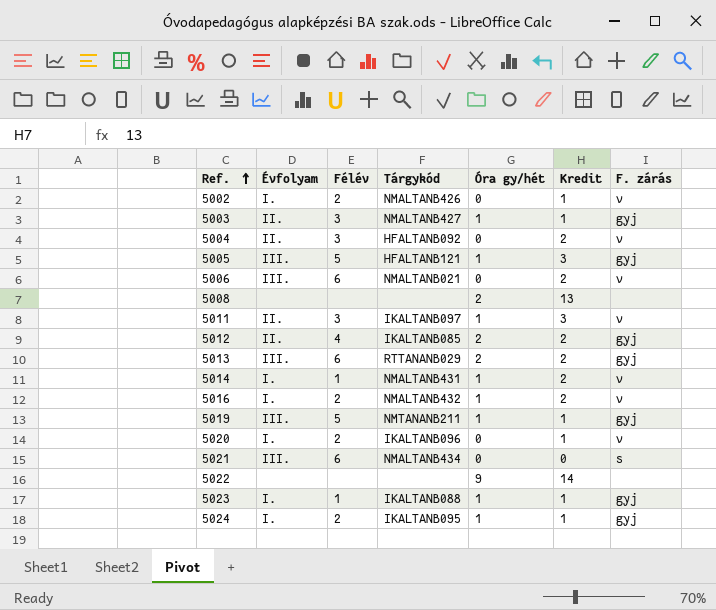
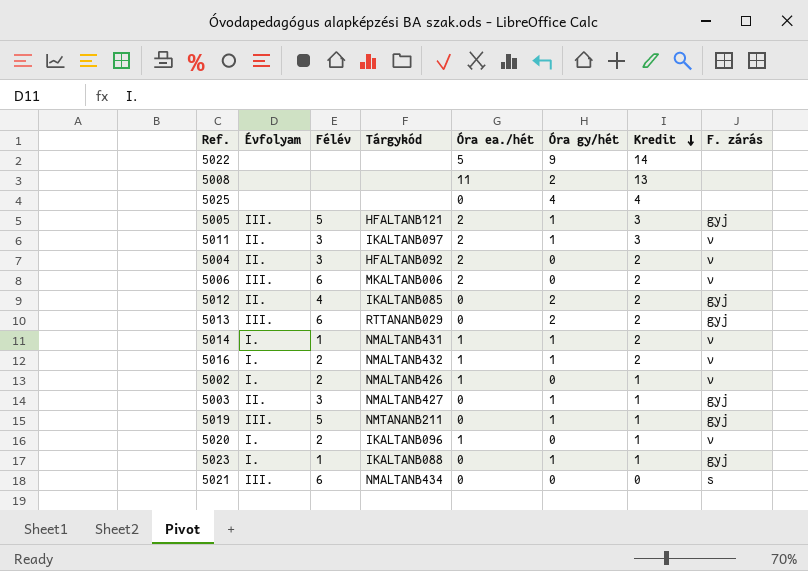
row order: Ref. ascending -> Kredit descending
column Óra ea./hét | position: none -> 5
row 5024: I. | 2 | IKALTANB095 | 1 | 1 | gyj -> none
row 5025: none -> none | none | none | 0 | 4 | 4 | none
5006 | Tárgykód: NMALTANB021 -> MKALTANB006

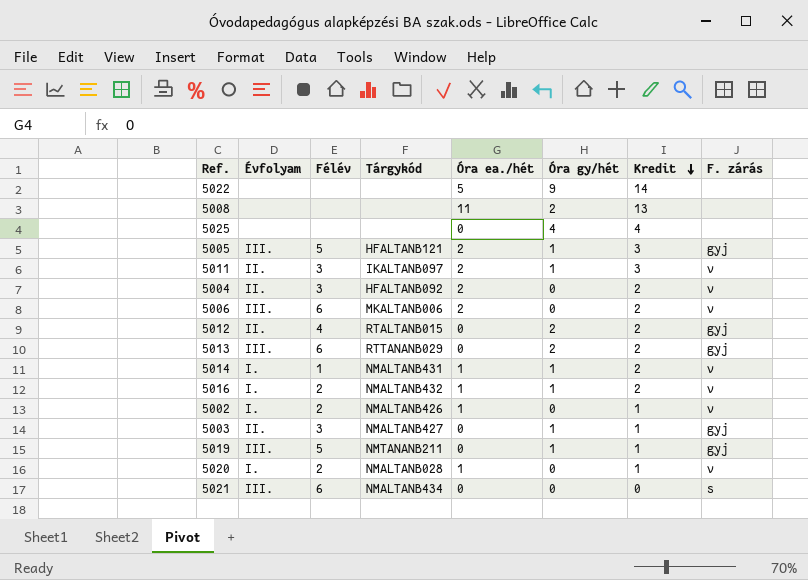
row 5023: I. | 1 | IKALTANB088 | 0 | 1 | 1 | gyj -> none
5012 | Tárgykód: IKALTANB085 -> RTALTANB015
5020 | Tárgykód: IKALTANB096 -> NMALTANB028

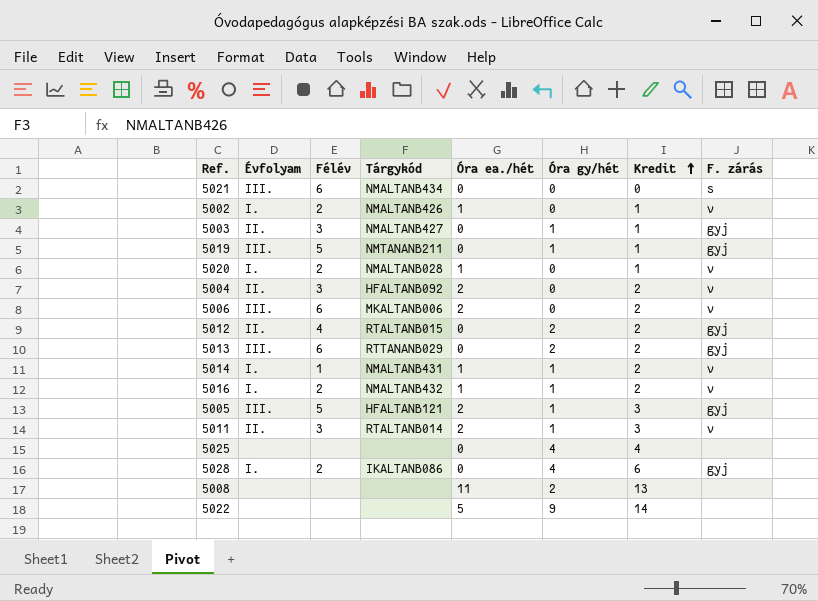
row order: Kredit descending -> Kredit ascending
5011 | Tárgykód: IKALTANB097 -> RTALTANB014
row 5028: none -> I. | 2 | IKALTANB086 | 0 | 4 | 6 | gyj

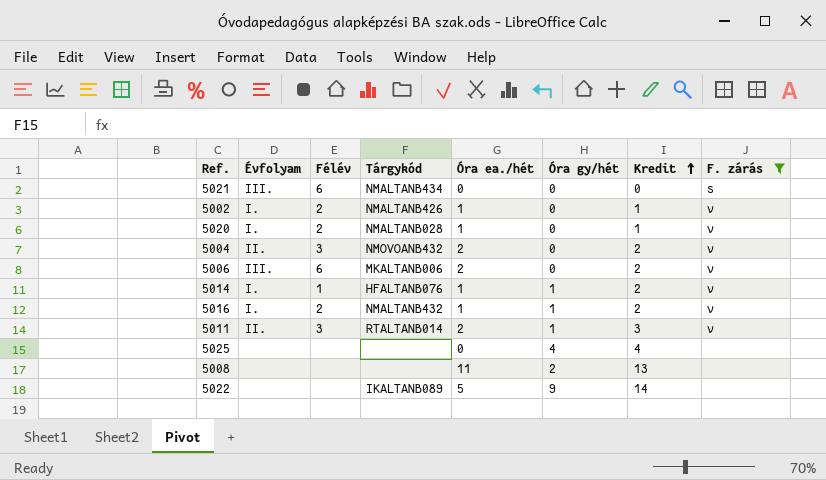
filter: none -> F. zárás != gyj
5004 | Tárgykód: HFALTANB092 -> NMOVOANB432
5014 | Tárgykód: NMALTANB431 -> HFALTANB076
5022 | Tárgykód: none -> IKALTANB089

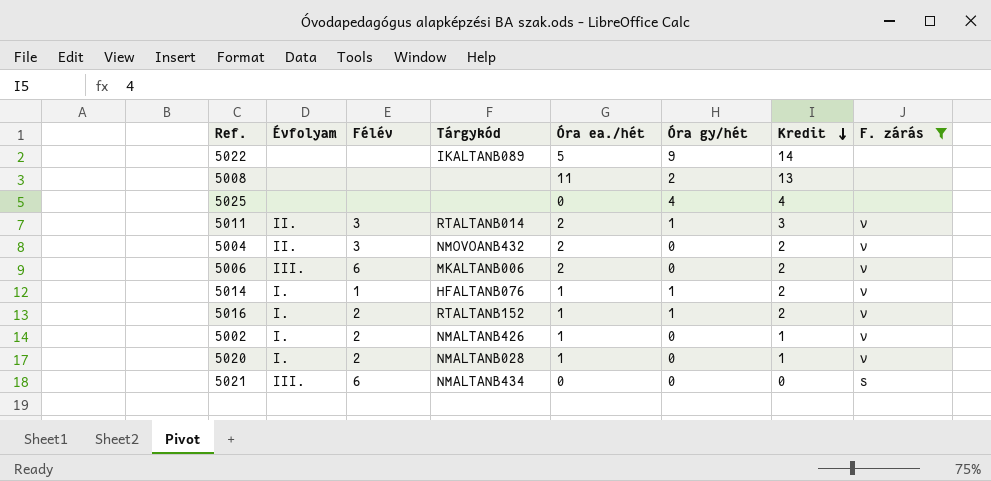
row order: Kredit ascending -> Kredit descending
5016 | Tárgykód: NMALTANB432 -> RTALTANB152

